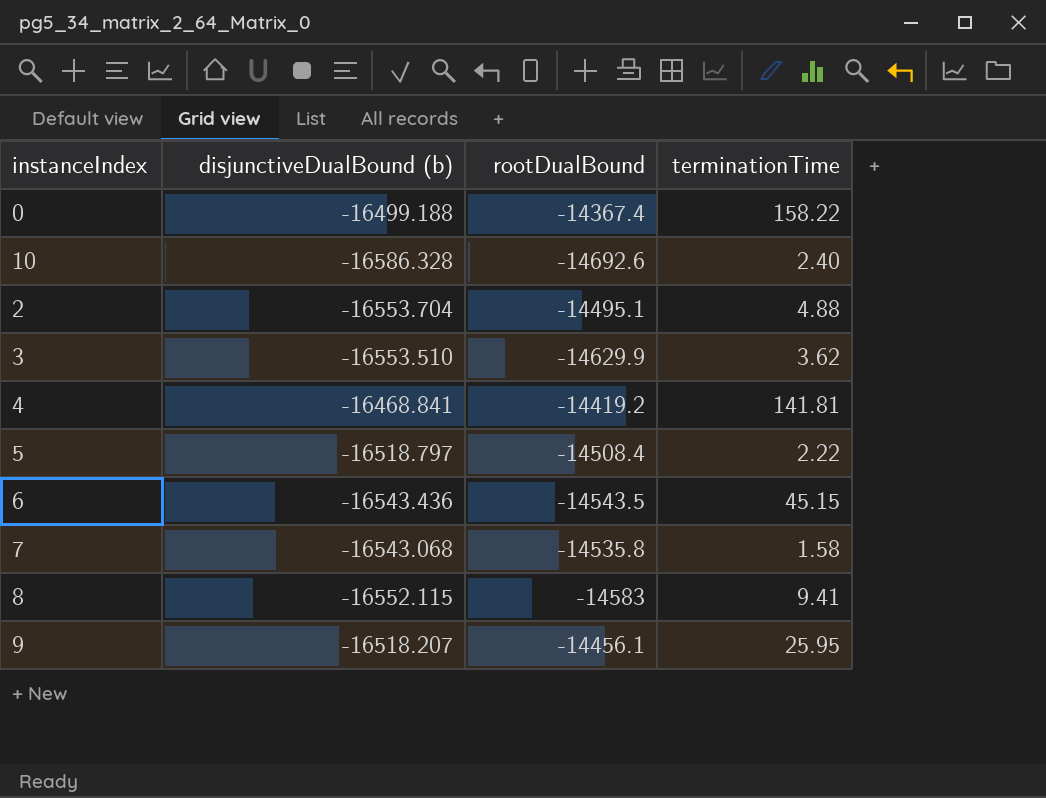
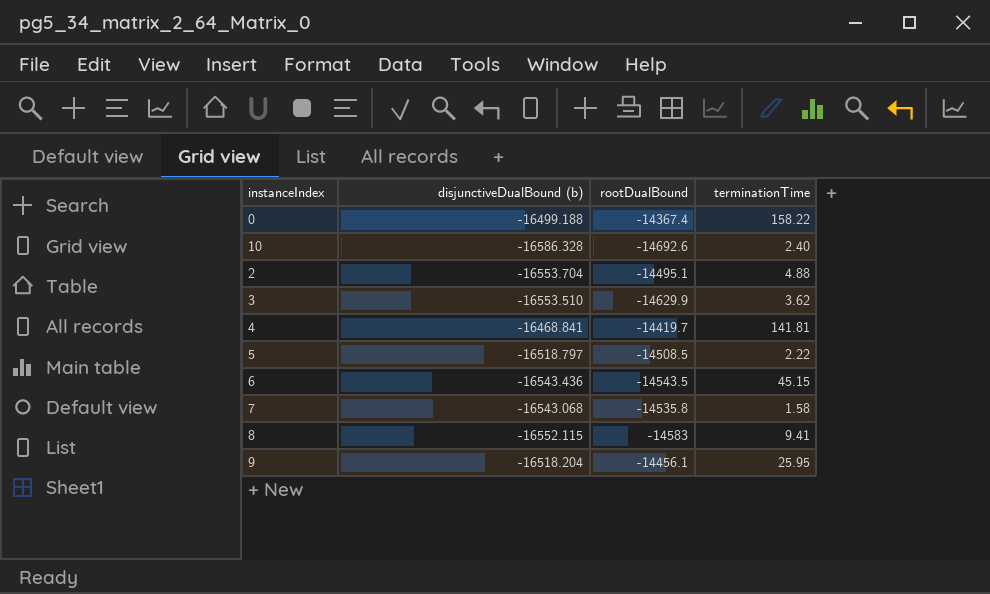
4 | rootDualBound: -14419.2 -> -14419.7
5 | rootDualBound: -14508.4 -> -14508.5
9 | disjunctiveDualBound (b): -16518.207 -> -16518.204

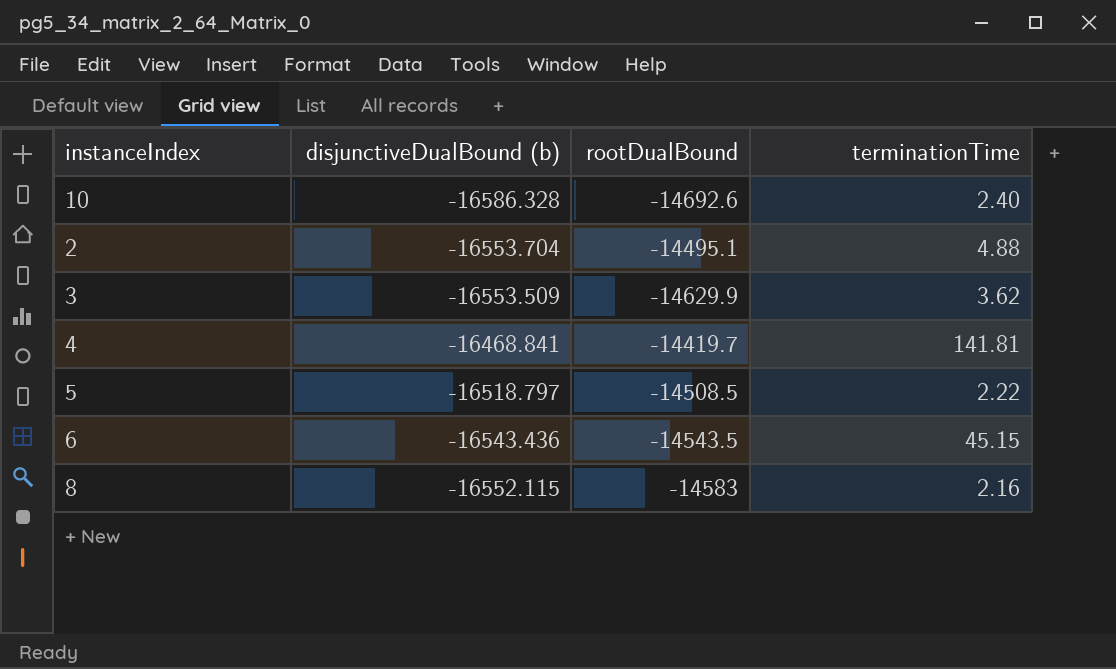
row 0: -16499.188 | -14367.4 | 158.22 -> none
row 7: -16543.068 | -14535.8 | 1.58 -> none
row 9: -16518.204 | -14456.1 | 25.95 -> none
3 | disjunctiveDualBound (b): -16553.510 -> -16553.509
8 | terminationTime: 9.41 -> 2.16

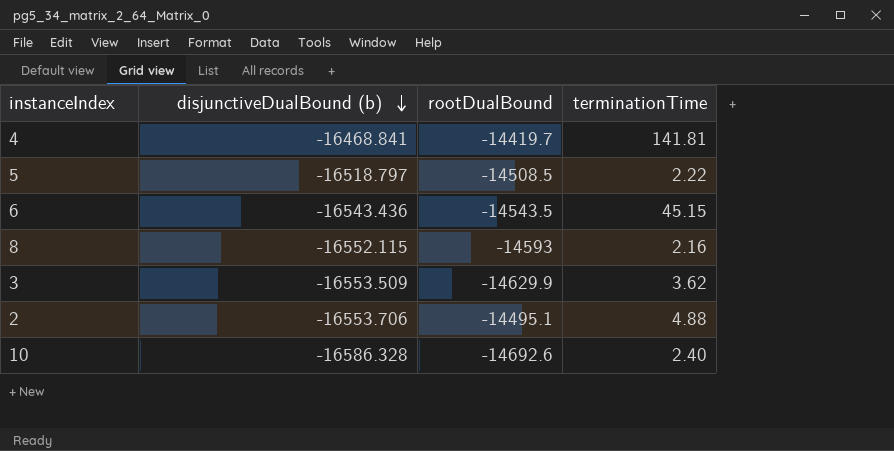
row order: none -> disjunctiveDualBound (b) descending
8 | rootDualBound: -14583 -> -14593
2 | disjunctiveDualBound (b): -16553.704 -> -16553.706

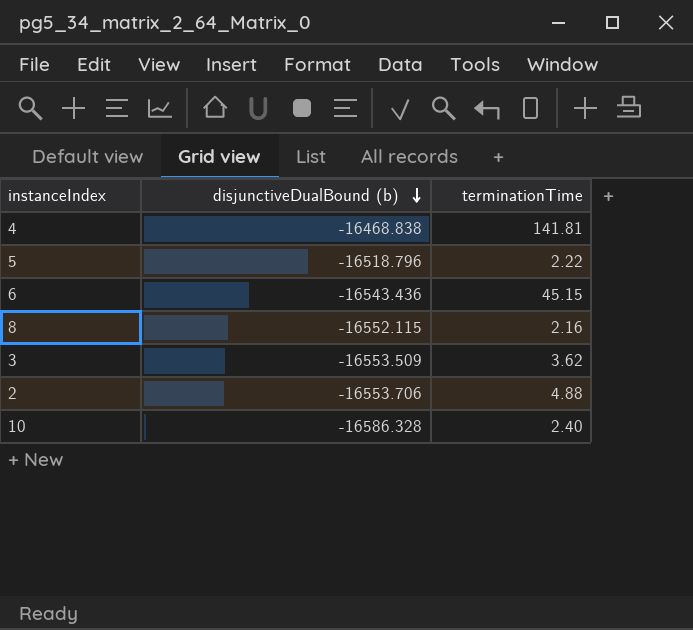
column rootDualBound | position: 3 -> none
4 | disjunctiveDualBound (b): -16468.841 -> -16468.838
5 | disjunctiveDualBound (b): -16518.797 -> -16518.796

